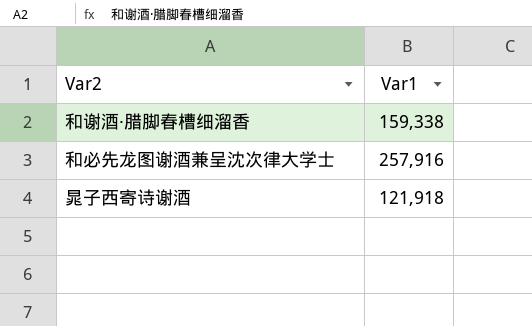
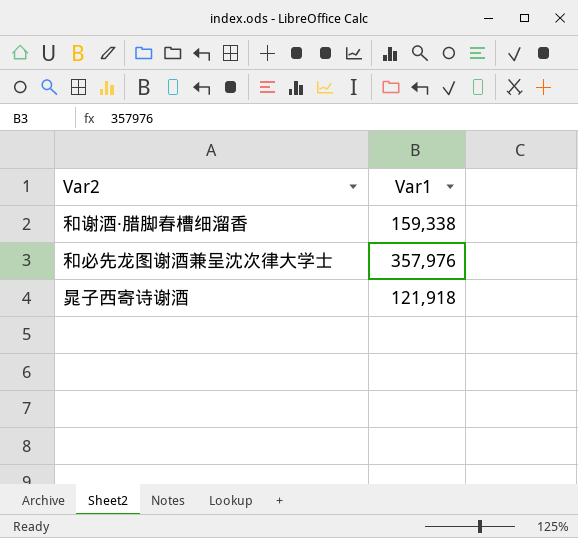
和必先龙图谢酒兼呈沈次律大学士 | Var1: 257,916 -> 357,976

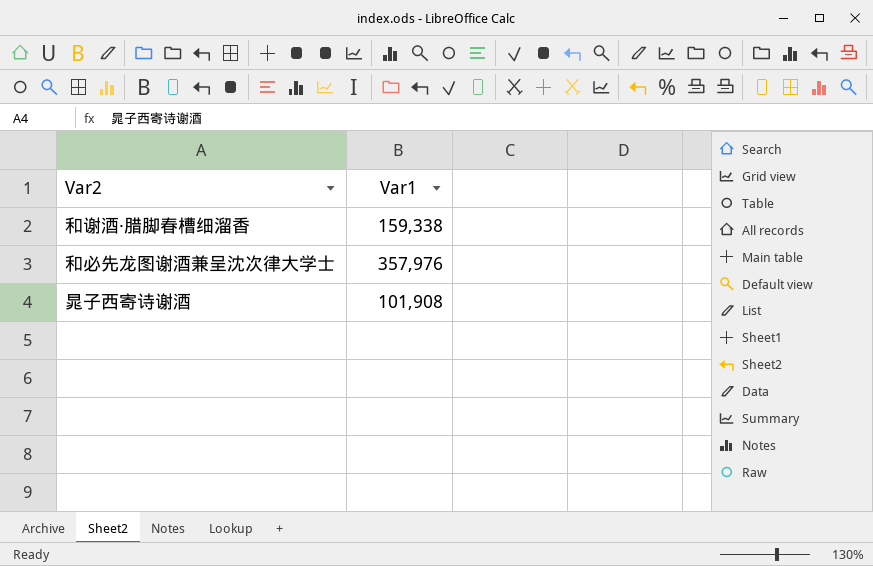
晁子西寄诗谢酒 | Var1: 121,918 -> 101,908

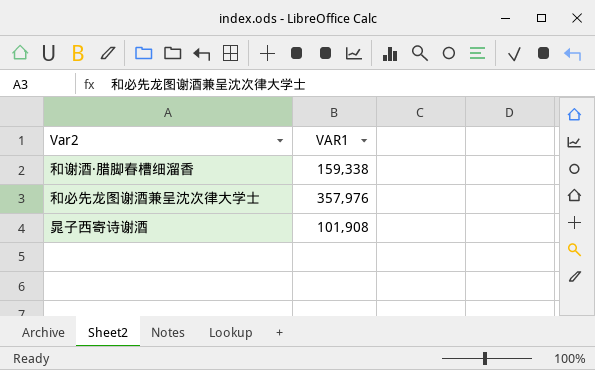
column name: Var1 -> VAR1

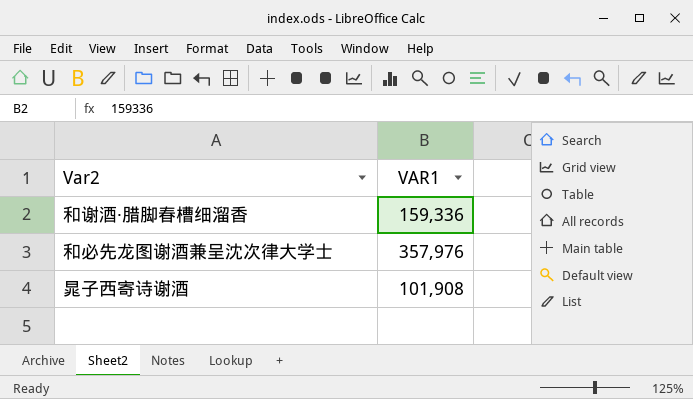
和谢酒·腊脚春槽细溜香 | VAR1: 159,338 -> 159,336

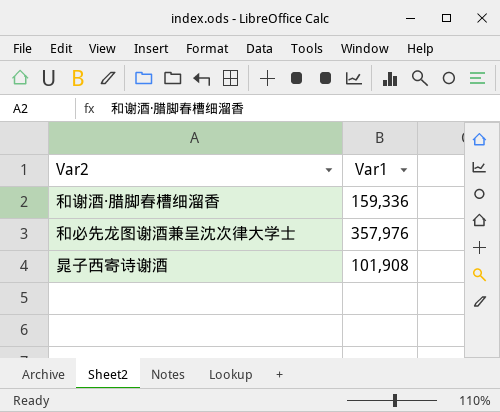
column name: VAR1 -> Var1

